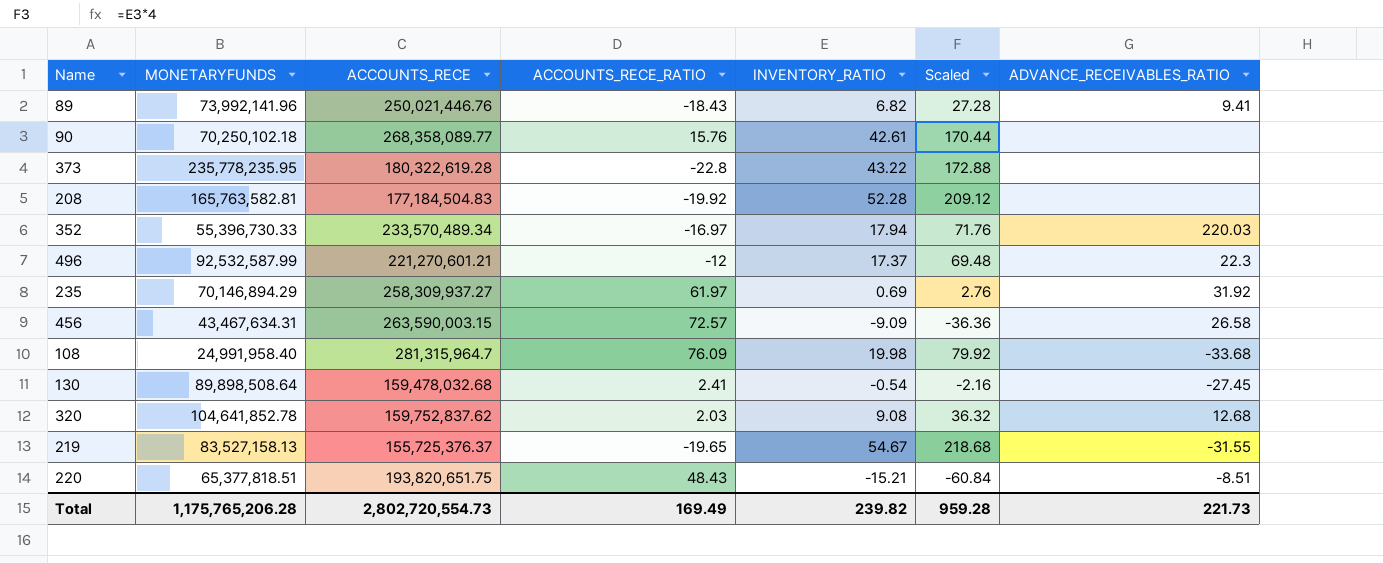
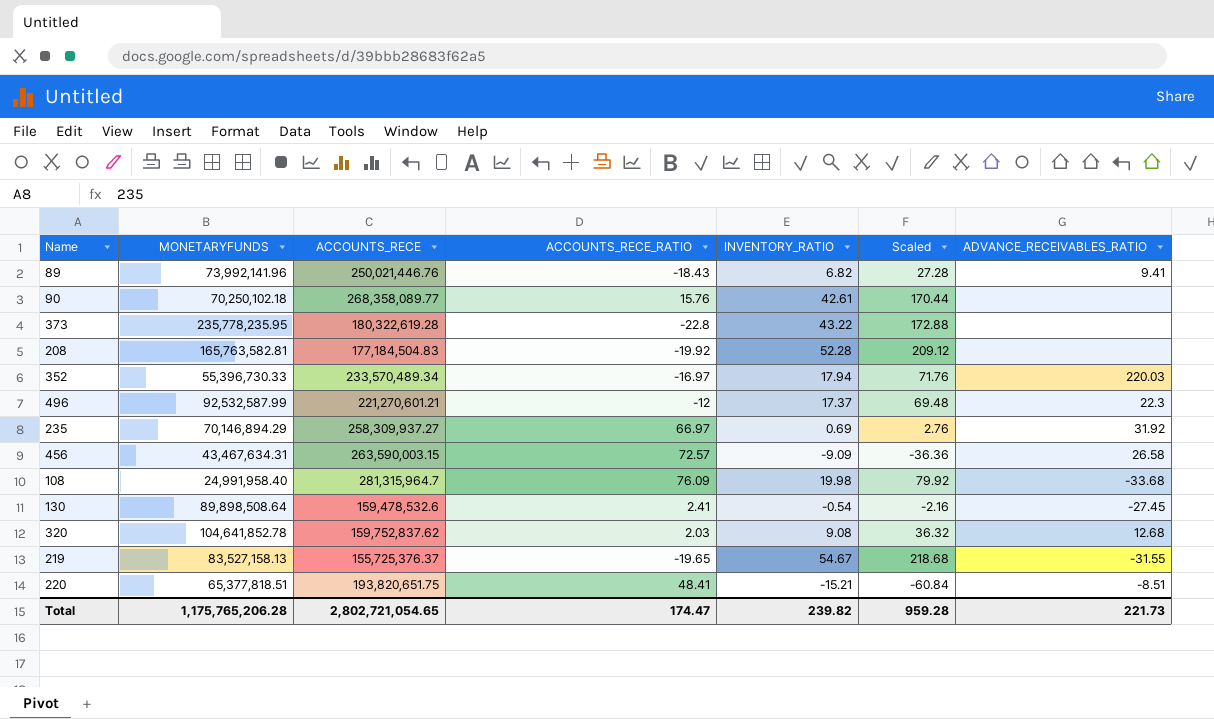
235 | ACCOUNTS_RECE_RATIO: 61.97 -> 66.97
130 | ACCOUNTS_RECE: 159,478,032.68 -> 159,478,532.6
220 | ACCOUNTS_RECE_RATIO: 48.43 -> 48.41
Total | ACCOUNTS_RECE: 2,802,720,554.73 -> 2,802,721,054.65
Total | ACCOUNTS_RECE_RATIO: 169.49 -> 174.47

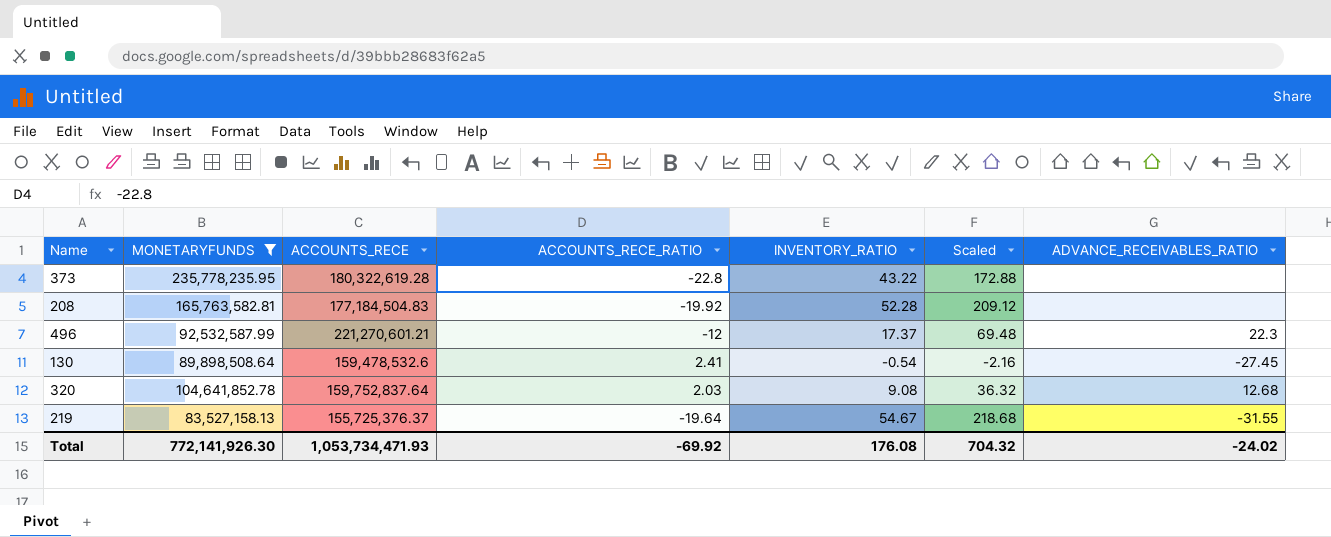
filter: none -> MONETARYFUNDS >= 83,527,158.13
320 | ACCOUNTS_RECE: 159,752,837.62 -> 159,752,837.64
219 | ACCOUNTS_RECE_RATIO: -19.65 -> -19.64
Total | MONETARYFUNDS: 1,175,765,206.28 -> 772,141,926.30
Total | ACCOUNTS_RECE: 2,802,721,054.65 -> 1,053,734,471.93
Total | ACCOUNTS_RECE_RATIO: 174.47 -> -69.92
Total | INVENTORY_RATIO: 239.82 -> 176.08
Total | Scaled: 959.28 -> 704.32
Total | ADVANCE_RECEIVABLES_RATIO: 221.73 -> -24.02

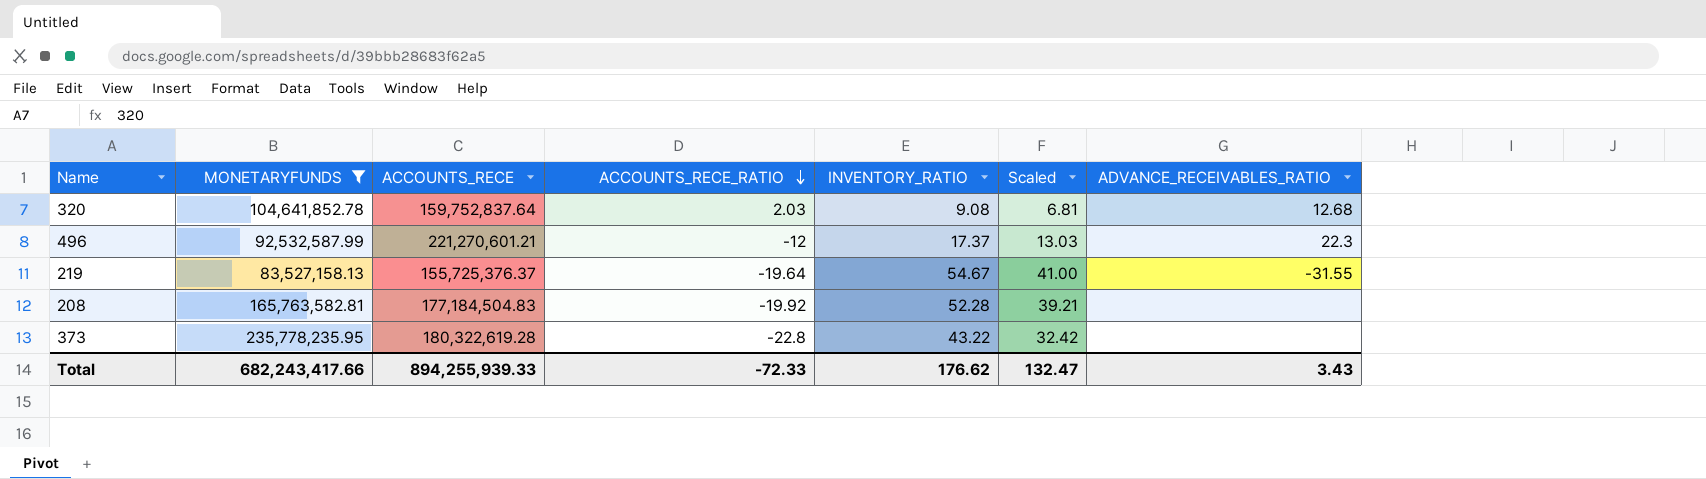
row order: none -> ACCOUNTS_RECE_RATIO descending
column Scaled | formula: [INVENTORY_RATIO] * 4 -> [INVENTORY_RATIO] * 0.75
row 130: 89,898,508.64 | 159,478,532.6 | 2.41 | -0.54 | -2.16 | -27.45 -> none
Total | MONETARYFUNDS: 772,141,926.30 -> 682,243,417.66
Total | ACCOUNTS_RECE: 1,053,734,471.93 -> 894,255,939.33
Total | ACCOUNTS_RECE_RATIO: -69.92 -> -72.33
Total | INVENTORY_RATIO: 176.08 -> 176.62
Total | Scaled: 704.32 -> 132.47
Total | ADVANCE_RECEIVABLES_RATIO: -24.02 -> 3.43

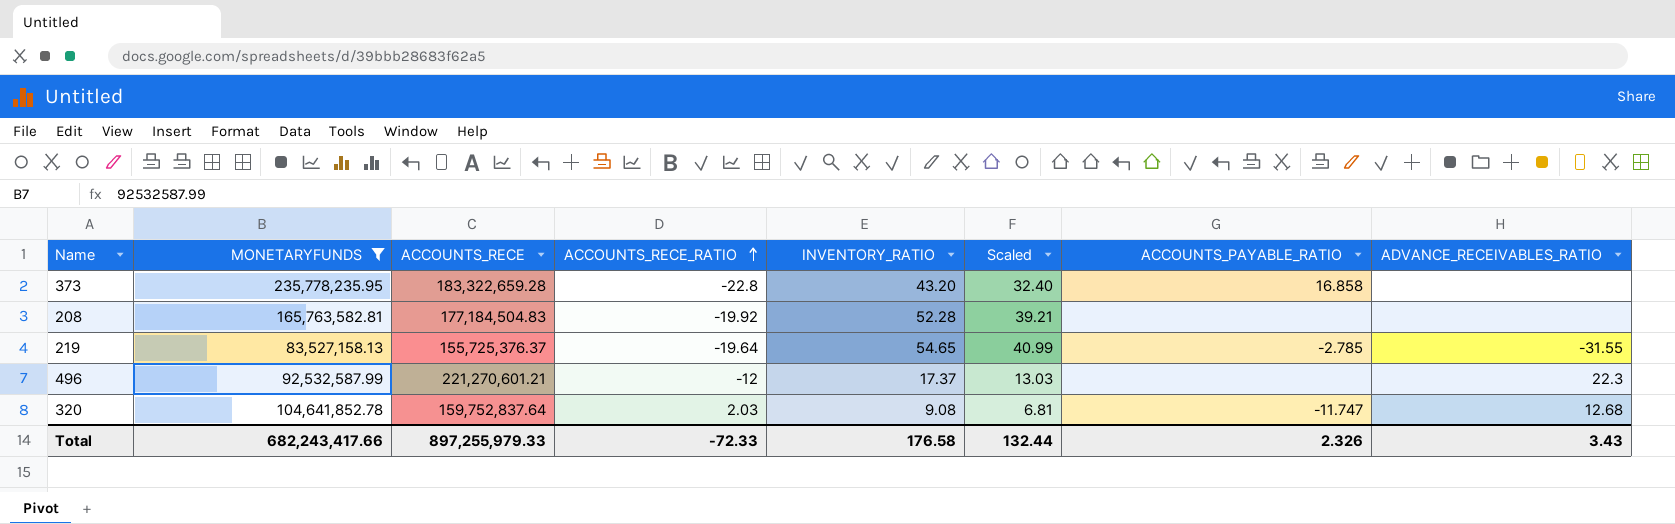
row order: ACCOUNTS_RECE_RATIO descending -> ACCOUNTS_RECE_RATIO ascending
column ACCOUNTS_PAYABLE_RATIO | position: none -> 7
373 | ACCOUNTS_RECE: 180,322,619.28 -> 183,322,659.28
373 | INVENTORY_RATIO: 43.22 -> 43.20
373 | Scaled: 32.42 -> 32.40
219 | INVENTORY_RATIO: 54.67 -> 54.65
219 | Scaled: 41.00 -> 40.99
Total | ACCOUNTS_RECE: 894,255,939.33 -> 897,255,979.33
Total | INVENTORY_RATIO: 176.62 -> 176.58
Total | Scaled: 132.47 -> 132.44

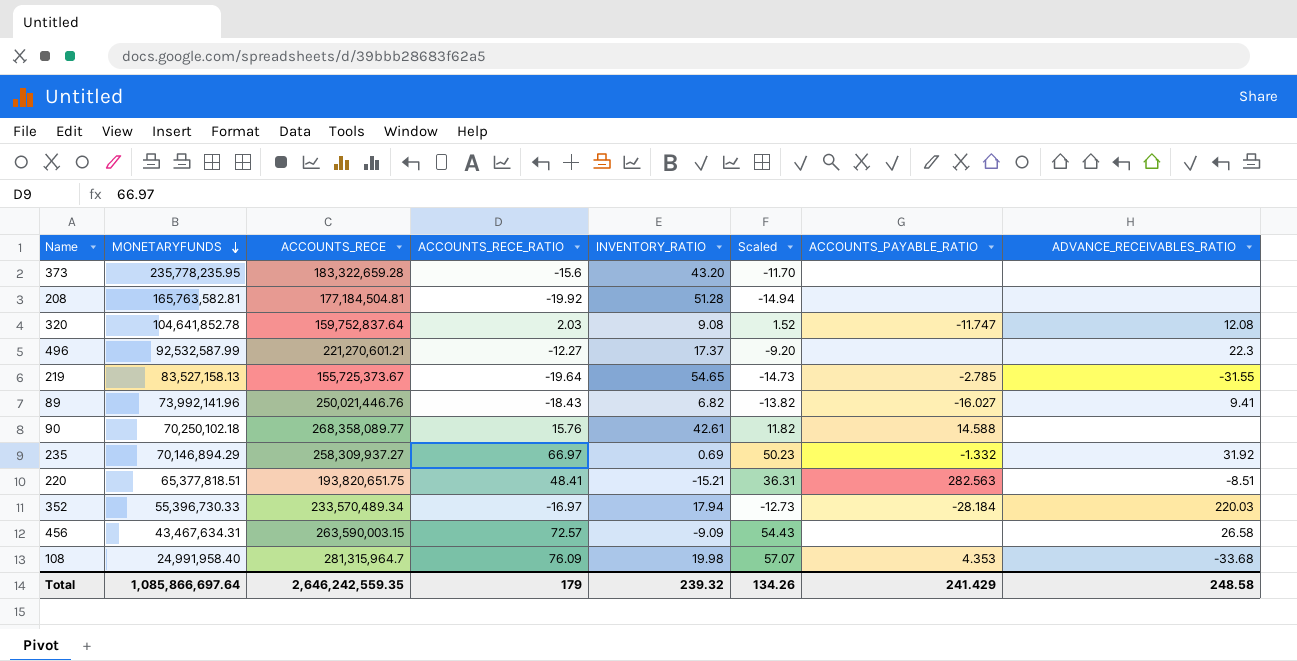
filter: MONETARYFUNDS >= 83,527,158.13 -> none
row order: ACCOUNTS_RECE_RATIO ascending -> MONETARYFUNDS descending
column Scaled | formula: [INVENTORY_RATIO] * 0.75 -> [ACCOUNTS_RECE_RATIO] * 0.75
373 | ACCOUNTS_RECE_RATIO: -22.8 -> -15.6
373 | ACCOUNTS_PAYABLE_RATIO: 16.858 -> none
208 | ACCOUNTS_RECE: 177,184,504.83 -> 177,184,504.81
208 | INVENTORY_RATIO: 52.28 -> 51.28
320 | ADVANCE_RECEIVABLES_RATIO: 12.68 -> 12.08
496 | ACCOUNTS_RECE_RATIO: -12 -> -12.27
219 | ACCOUNTS_RECE: 155,725,376.37 -> 155,725,373.67
Total | MONETARYFUNDS: 682,243,417.66 -> 1,085,866,697.64
Total | ACCOUNTS_RECE: 897,255,979.33 -> 2,646,242,559.35
Total | ACCOUNTS_RECE_RATIO: -72.33 -> 179
Total | INVENTORY_RATIO: 176.58 -> 239.32
Total | Scaled: 132.44 -> 134.26
Total | ACCOUNTS_PAYABLE_RATIO: 2.326 -> 241.429
Total | ADVANCE_RECEIVABLES_RATIO: 3.43 -> 248.58

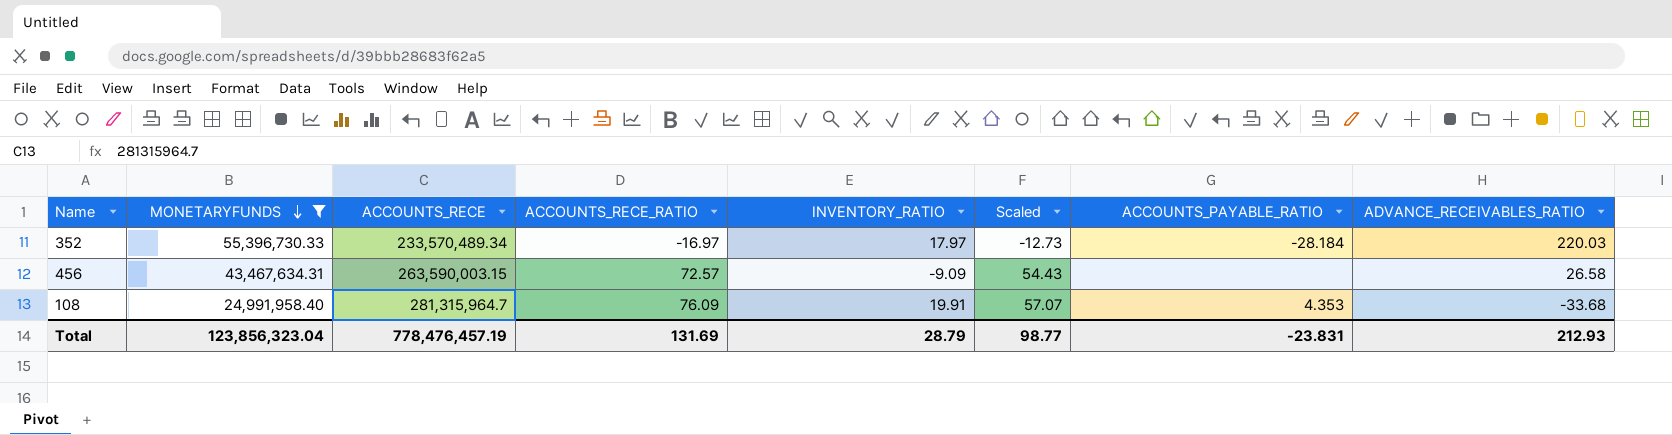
filter: none -> MONETARYFUNDS <= 55,396,730.33
352 | INVENTORY_RATIO: 17.94 -> 17.97
108 | INVENTORY_RATIO: 19.98 -> 19.91
Total | MONETARYFUNDS: 1,085,866,697.64 -> 123,856,323.04
Total | ACCOUNTS_RECE: 2,646,242,559.35 -> 778,476,457.19
Total | ACCOUNTS_RECE_RATIO: 179 -> 131.69
Total | INVENTORY_RATIO: 239.32 -> 28.79
Total | Scaled: 134.26 -> 98.77
Total | ACCOUNTS_PAYABLE_RATIO: 241.429 -> -23.831
Total | ADVANCE_RECEIVABLES_RATIO: 248.58 -> 212.93

